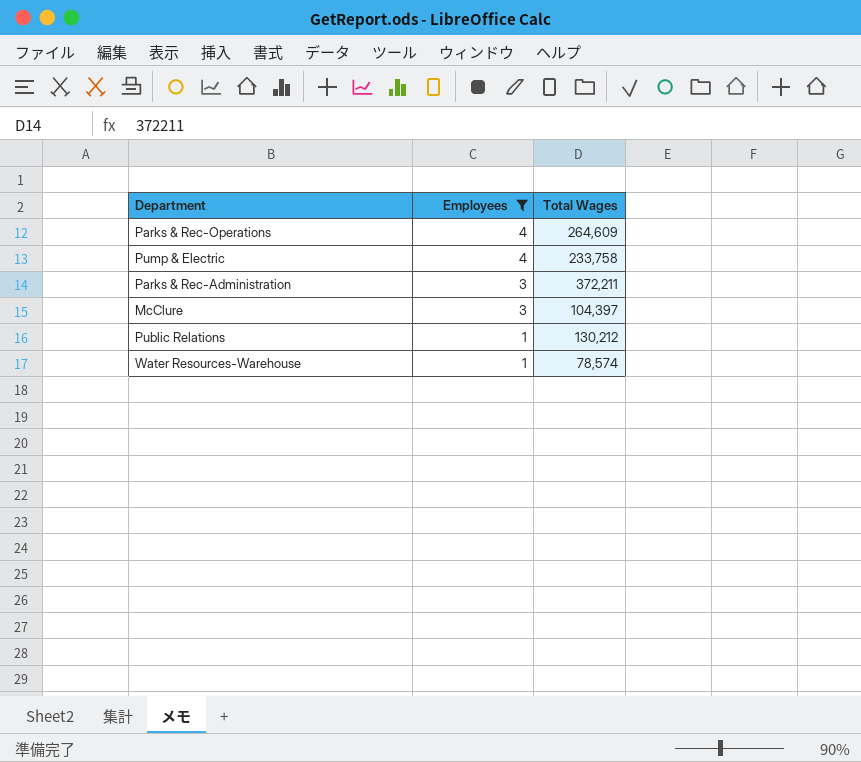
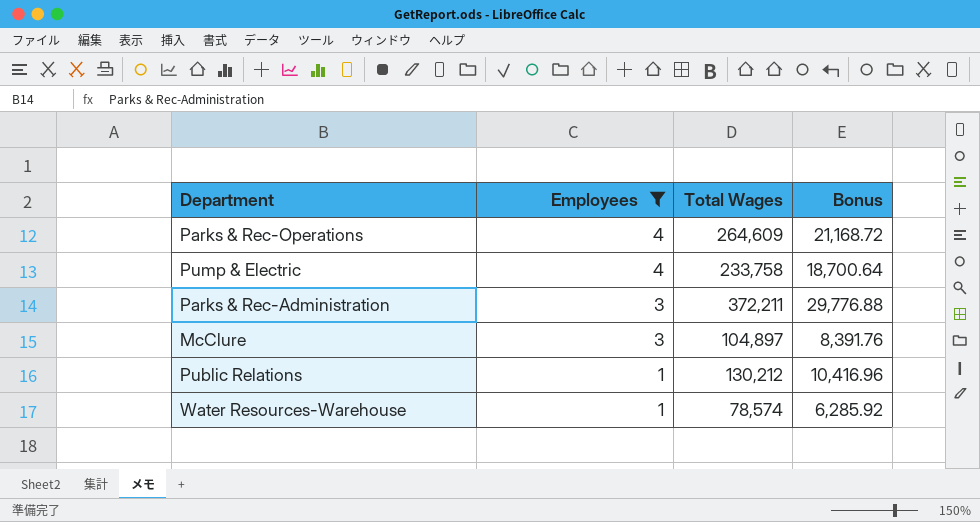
column Bonus | formula: none -> [Total Wages] * 0.08
McClure | Total Wages: 104,397 -> 104,897

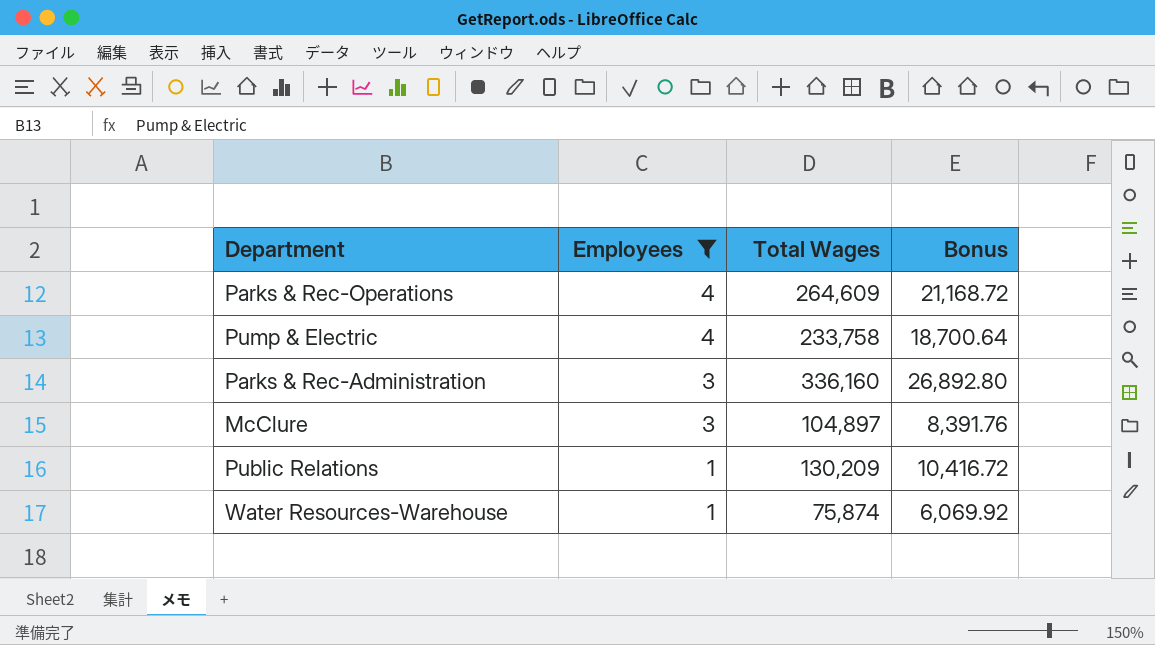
Parks & Rec-Administration | Total Wages: 372,211 -> 336,160
Parks & Rec-Administration | Bonus: 29,776.88 -> 26,892.80
Public Relations | Total Wages: 130,212 -> 130,209
Public Relations | Bonus: 10,416.96 -> 10,416.72
Water Resources-Warehouse | Total Wages: 78,574 -> 75,874
Water Resources-Warehouse | Bonus: 6,285.92 -> 6,069.92

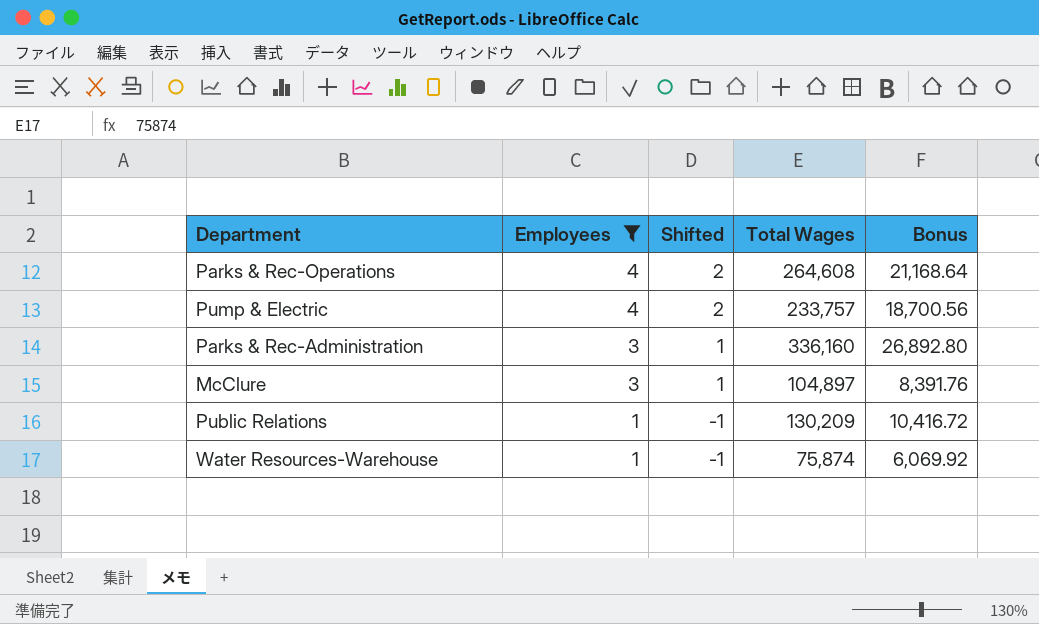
column Shifted | formula: none -> [Employees] - 2
Parks & Rec-Operations | Total Wages: 264,609 -> 264,608
Parks & Rec-Operations | Bonus: 21,168.72 -> 21,168.64
Pump & Electric | Total Wages: 233,758 -> 233,757
Pump & Electric | Bonus: 18,700.64 -> 18,700.56

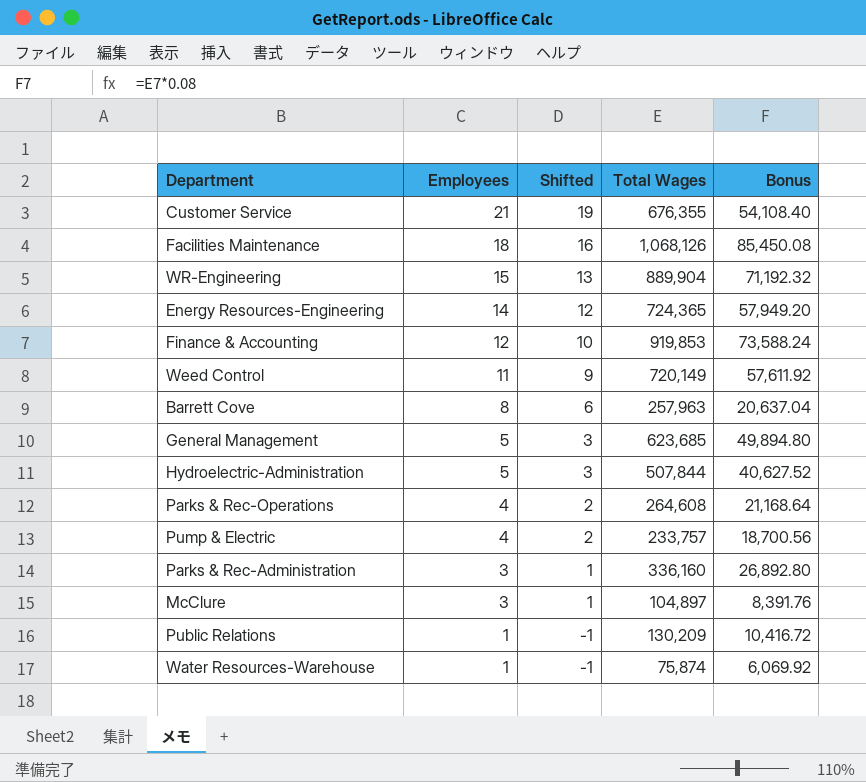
filter: Employees <= 4 -> none

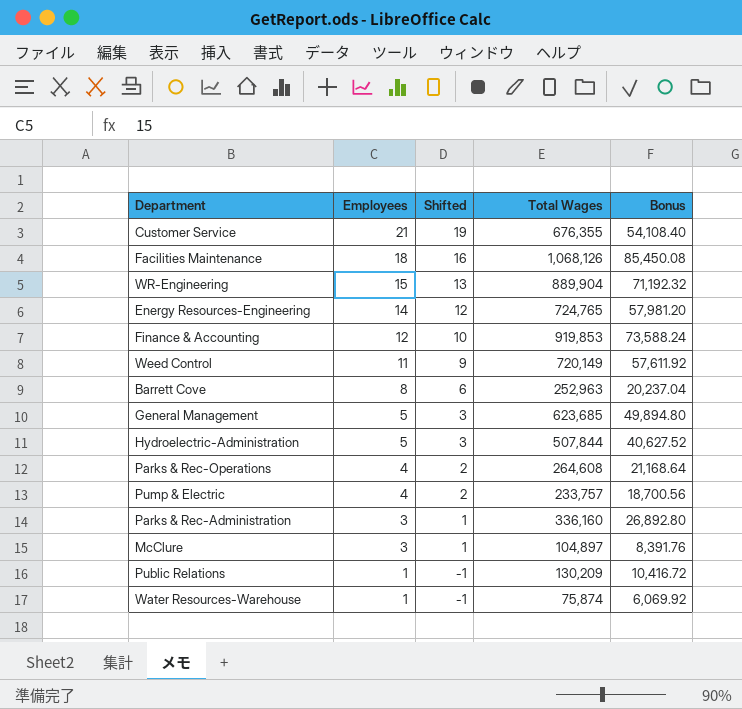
Energy Resources-Engineering | Total Wages: 724,365 -> 724,765
Energy Resources-Engineering | Bonus: 57,949.20 -> 57,981.20
Barrett Cove | Total Wages: 257,963 -> 252,963
Barrett Cove | Bonus: 20,637.04 -> 20,237.04

